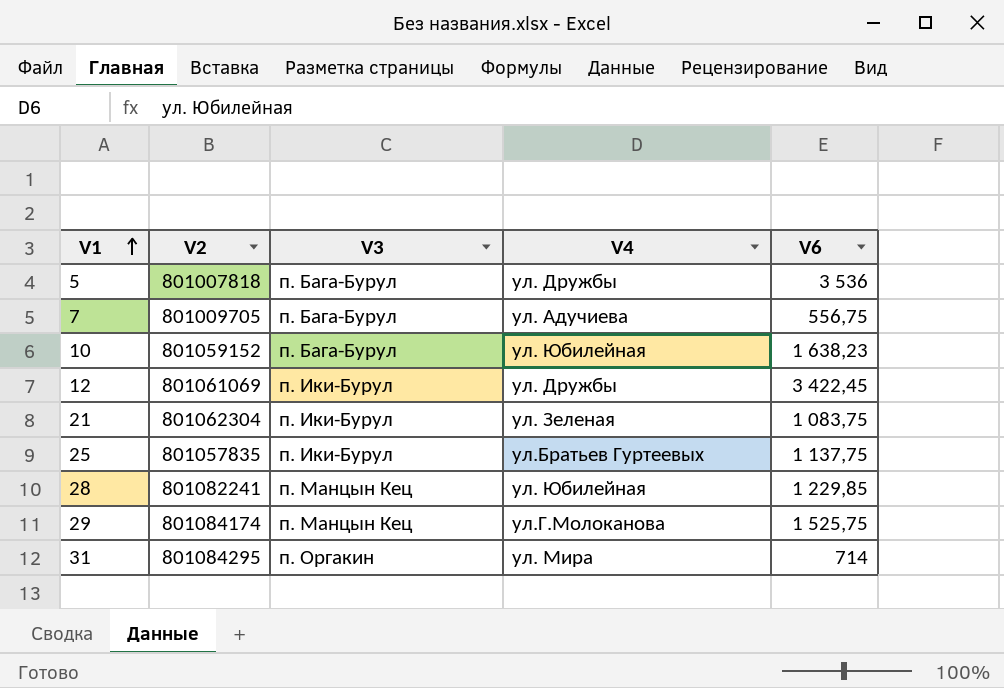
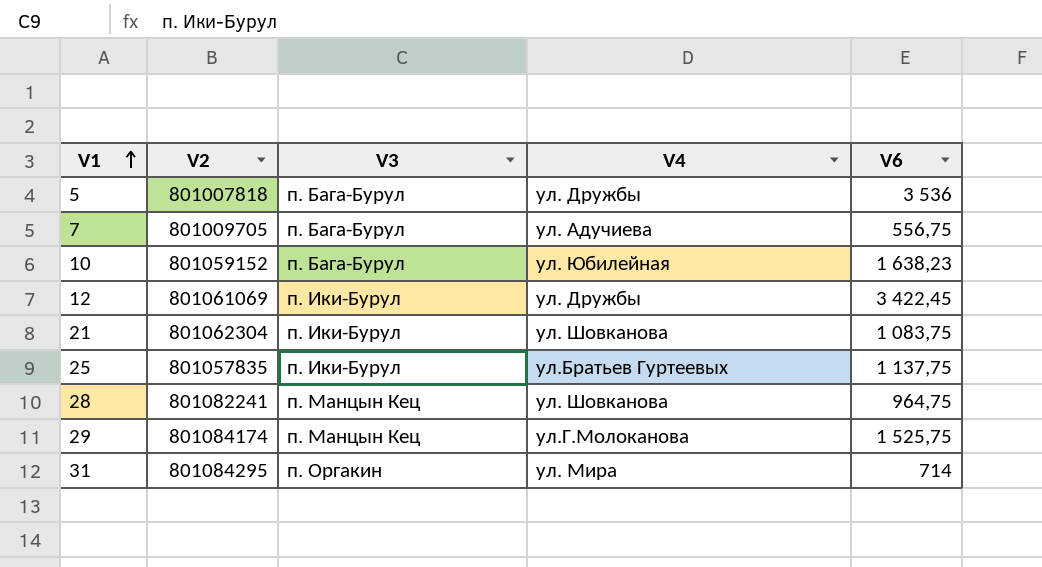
21 | V4: ул. Зеленая -> ул. Шовканова
28 | V4: ул. Юбилейная -> ул. Шовканова
28 | V6: 1 229,85 -> 964,75

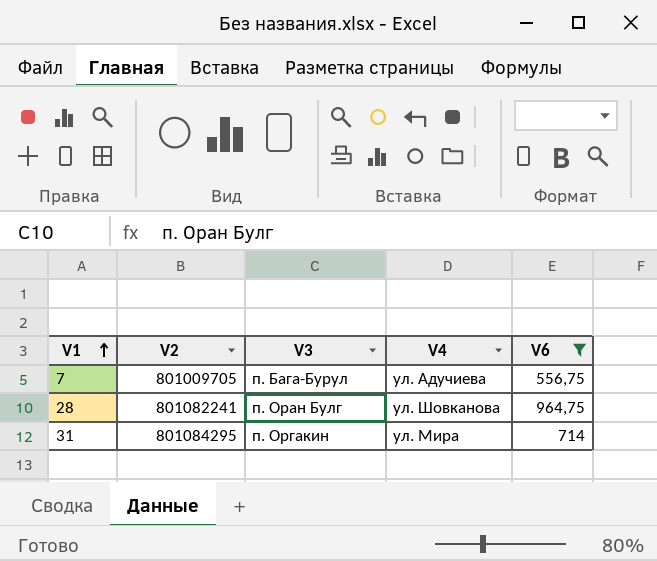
filter: none -> V6 <= 964,75
28 | V3: п. Манцын Кец -> п. Оран Булг

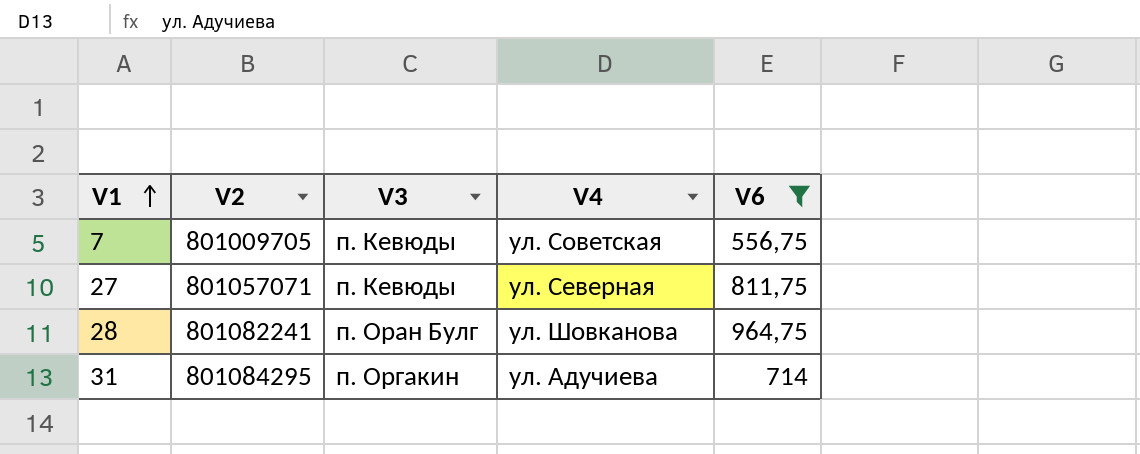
7 | V3: п. Бага-Бурул -> п. Кевюды
7 | V4: ул. Адучиева -> ул. Советская
row 27: none -> 801057071 | п. Кевюды | ул. Северная | 811,75
31 | V4: ул. Мира -> ул. Адучиева

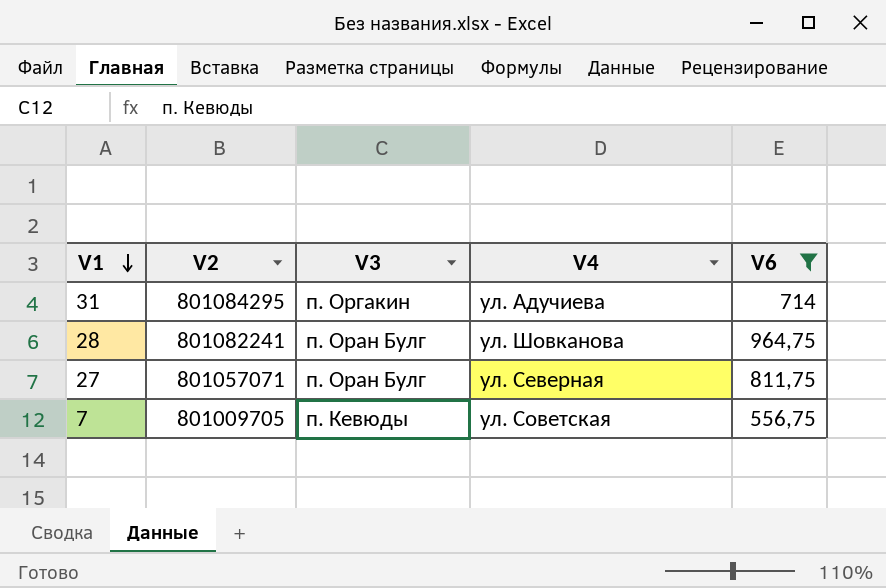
row order: V1 ascending -> V1 descending
27 | V3: п. Кевюды -> п. Оран Булг

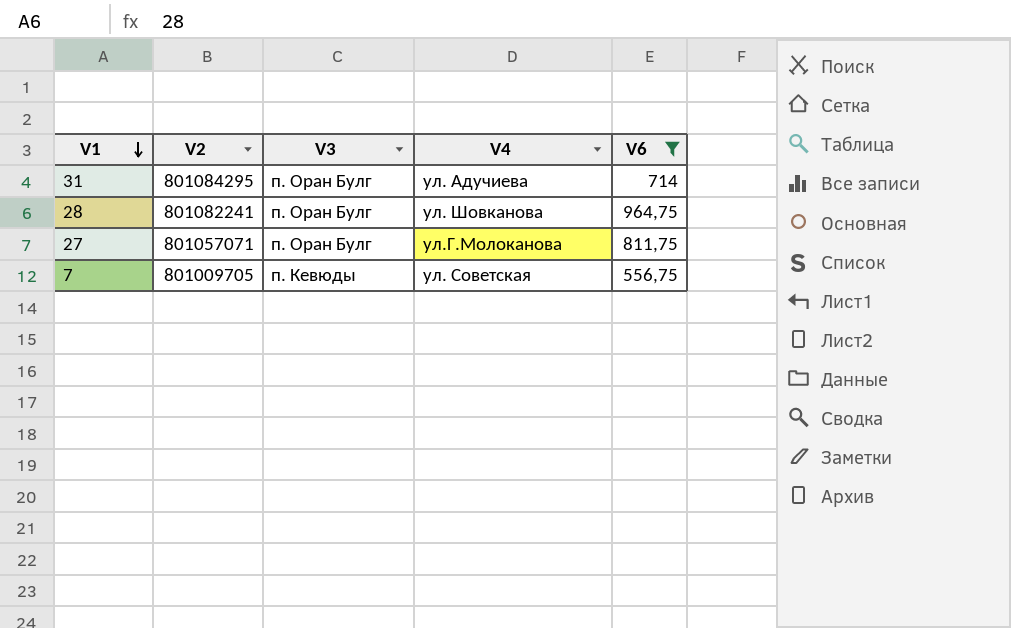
31 | V3: п. Оргакин -> п. Оран Булг
27 | V4: ул. Северная -> ул.Г.Молоканова

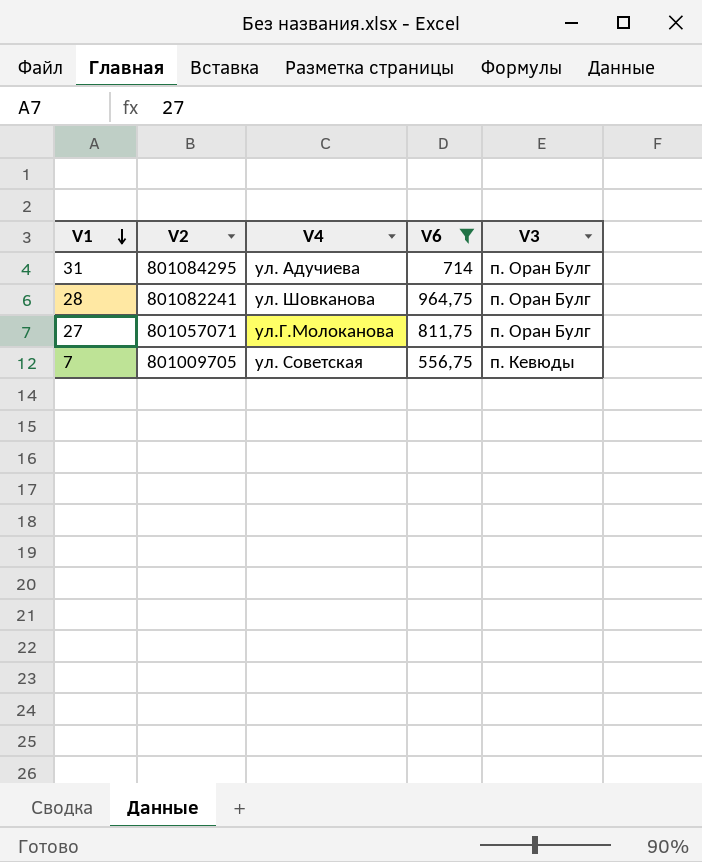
column V3 | position: 3 -> 5

